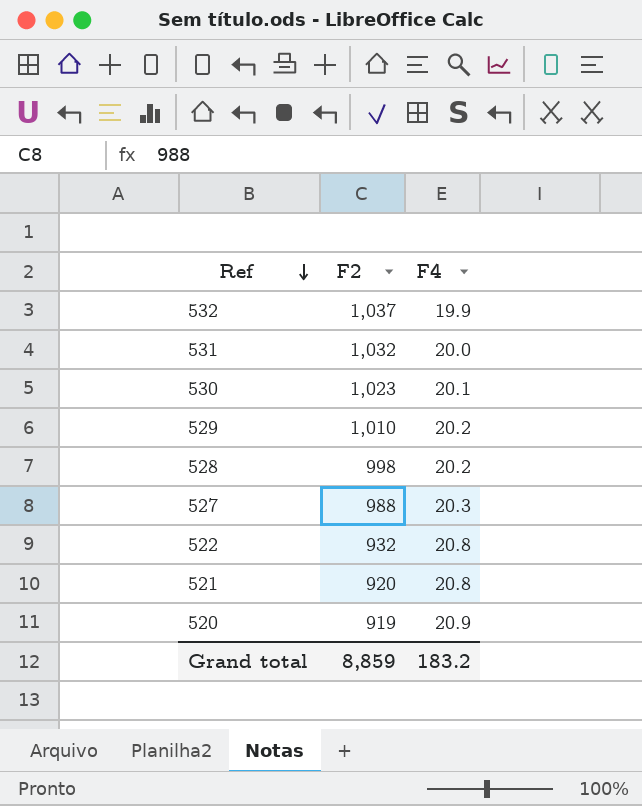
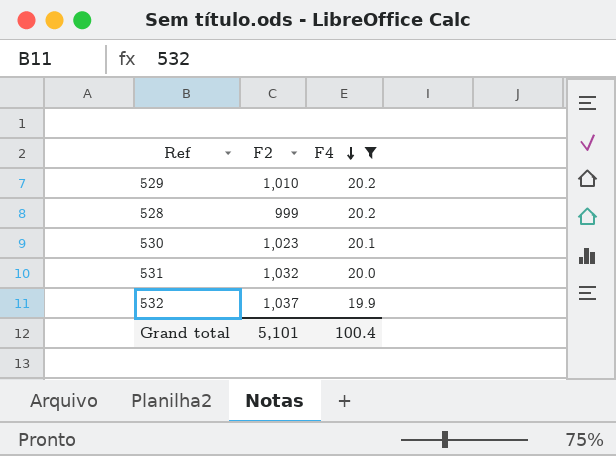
filter: none -> F4 <= 20.2
row order: Ref descending -> F4 descending
528 | F2: 998 -> 999
Grand total | F2: 8,859 -> 5,101
Grand total | F4: 183.2 -> 100.4

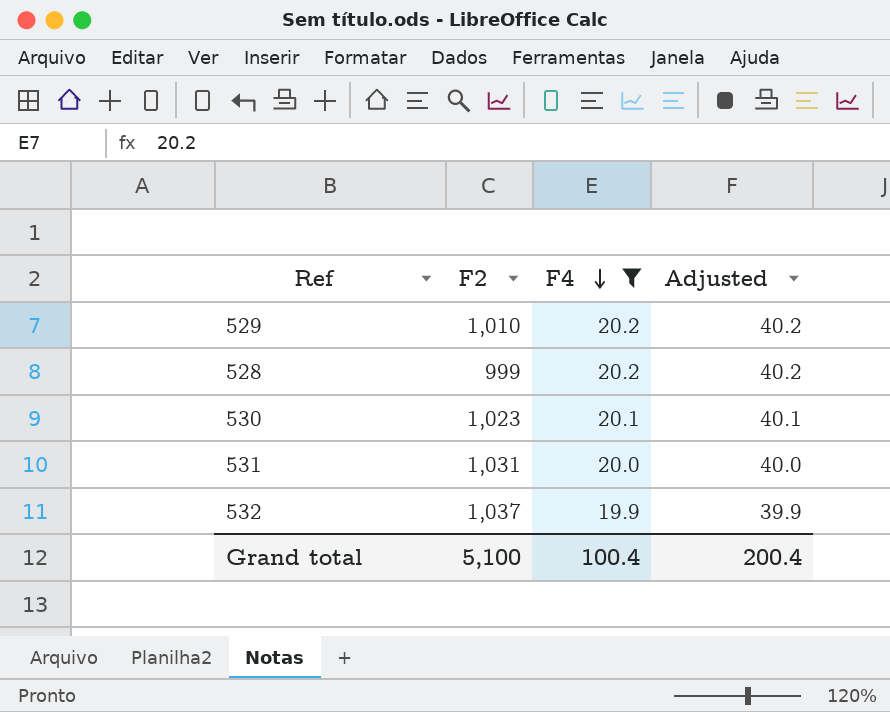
column Adjusted | formula: none -> [F4] + 20
531 | F2: 1,032 -> 1,031
Grand total | F2: 5,101 -> 5,100

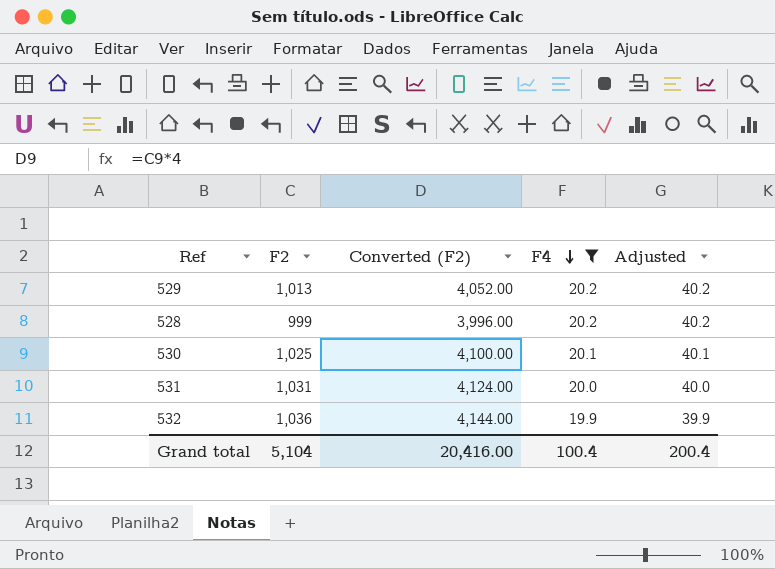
column Converted (F2) | formula: none -> [F2] * 4
529 | F2: 1,010 -> 1,013
530 | F2: 1,023 -> 1,025
532 | F2: 1,037 -> 1,036
Grand total | F2: 5,100 -> 5,104

